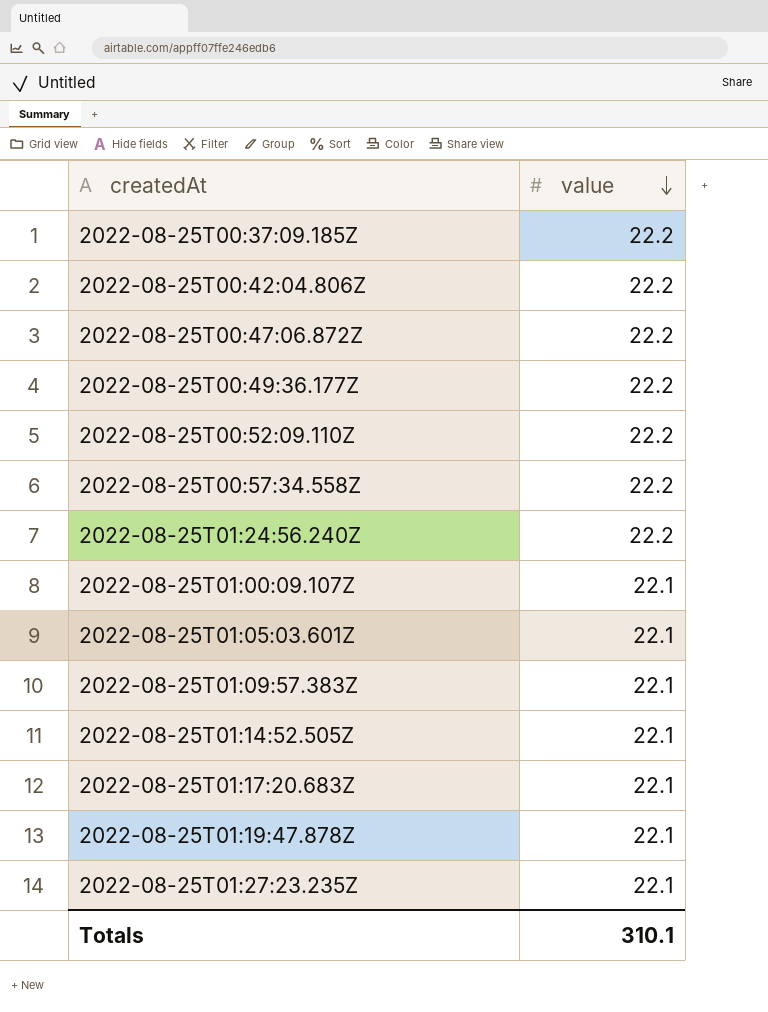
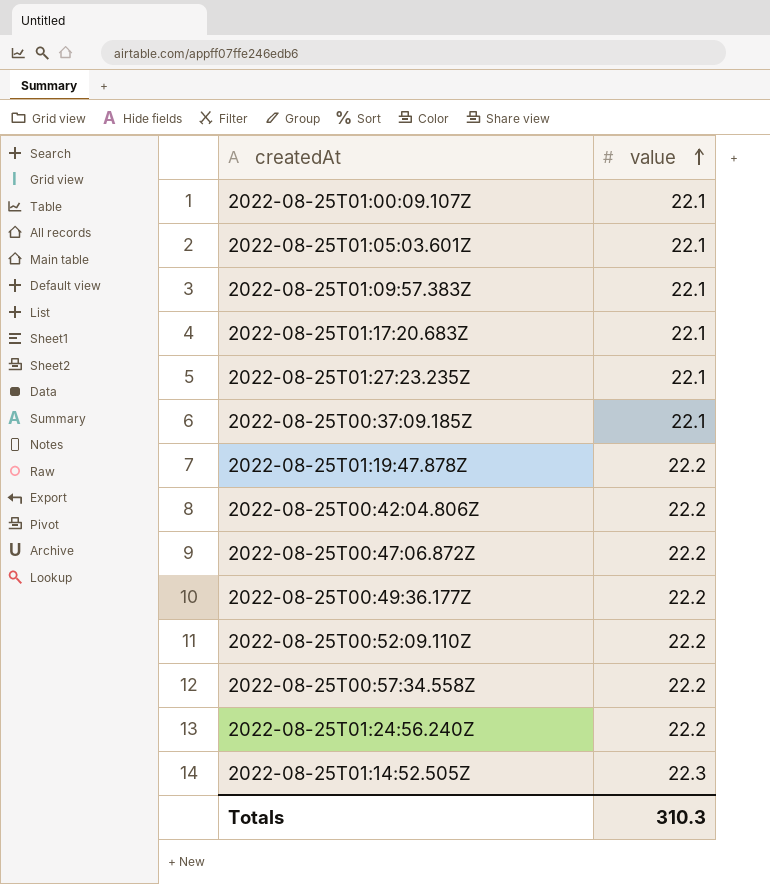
row order: value descending -> value ascending
2022-08-25T00:37:09.185Z | value: 22.2 -> 22.1
2022-08-25T01:19:47.878Z | value: 22.1 -> 22.2
2022-08-25T01:14:52.505Z | value: 22.1 -> 22.3
Totals | value: 310.1 -> 310.3

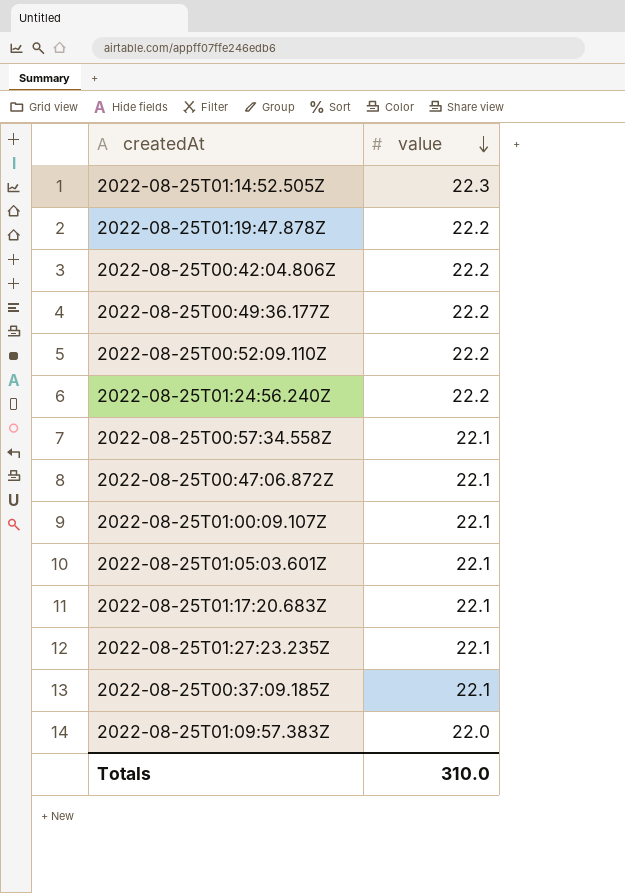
row order: value ascending -> value descending
2022-08-25T00:57:34.558Z | value: 22.2 -> 22.1
2022-08-25T00:47:06.872Z | value: 22.2 -> 22.1
2022-08-25T01:09:57.383Z | value: 22.1 -> 22.0
Totals | value: 310.3 -> 310.0

